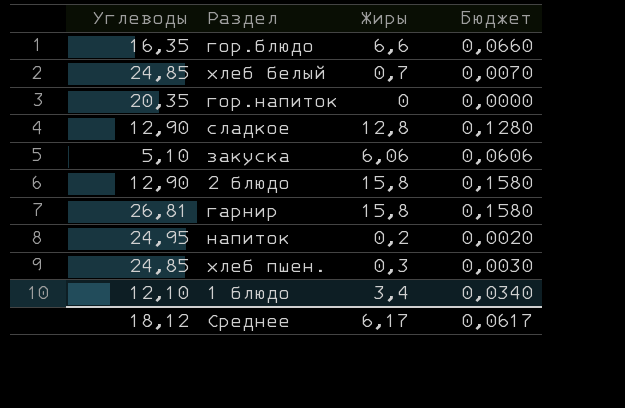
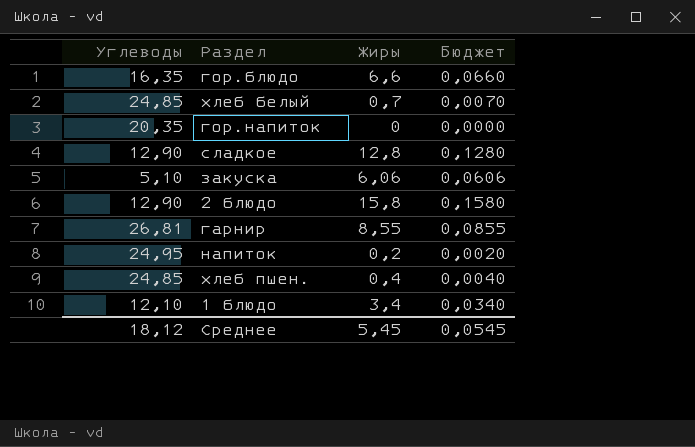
гарнир | Жиры: 15,8 -> 8,55
гарнир | Бюджет: 0,1580 -> 0,0855
хлеб пшен. | Жиры: 0,3 -> 0,4
хлеб пшен. | Бюджет: 0,0030 -> 0,0040
Среднее | Жиры: 6,17 -> 5,45
Среднее | Бюджет: 0,0617 -> 0,0545

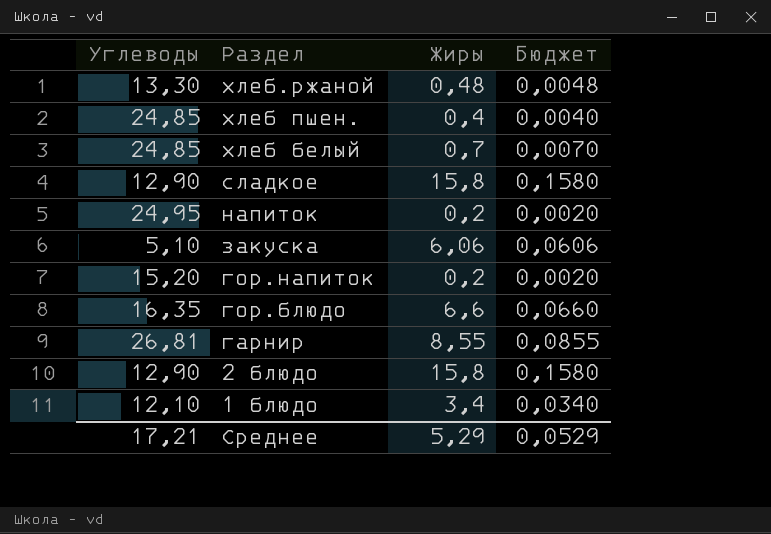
row order: none -> Раздел descending
row хлеб.ржаной: none -> 13,30 | 0,48 | 0,0048
сладкое | Жиры: 12,8 -> 15,8
сладкое | Бюджет: 0,1280 -> 0,1580
гор.напиток | Углеводы: 20,35 -> 15,20
гор.напиток | Жиры: 0 -> 0,2
гор.напиток | Бюджет: 0,0000 -> 0,0020
Среднее | Углеводы: 18,12 -> 17,21
Среднее | Жиры: 5,45 -> 5,29
Среднее | Бюджет: 0,0545 -> 0,0529

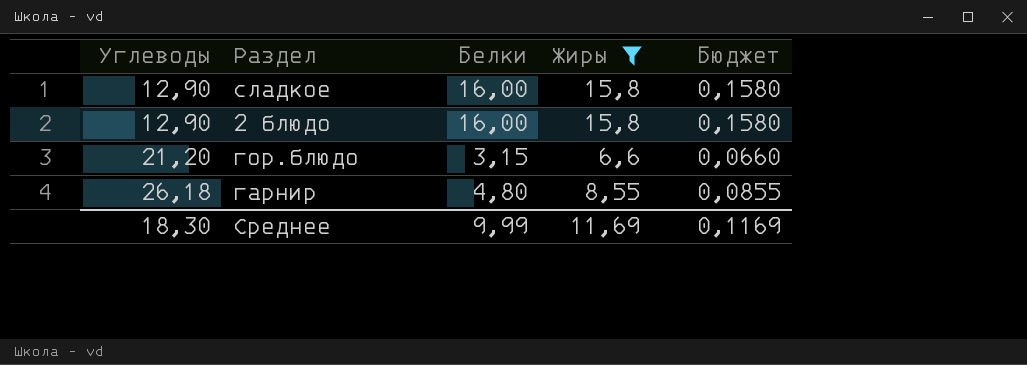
filter: none -> Жиры >= 6,6
row order: Раздел descending -> Углеводы ascending
column Белки | position: none -> 3
гор.блюдо | Углеводы: 16,35 -> 21,20
гарнир | Углеводы: 26,81 -> 26,18
Среднее | Углеводы: 17,21 -> 18,30
Среднее | Жиры: 5,29 -> 11,69
Среднее | Бюджет: 0,0529 -> 0,1169

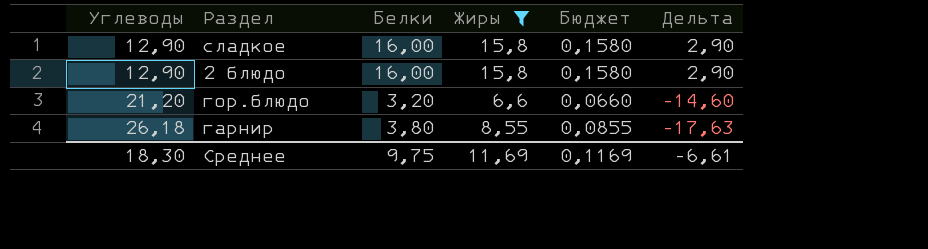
column Дельта | formula: none -> [Жиры] - [Углеводы]
гор.блюдо | Белки: 3,15 -> 3,20
гарнир | Белки: 4,80 -> 3,80
Среднее | Белки: 9,99 -> 9,75

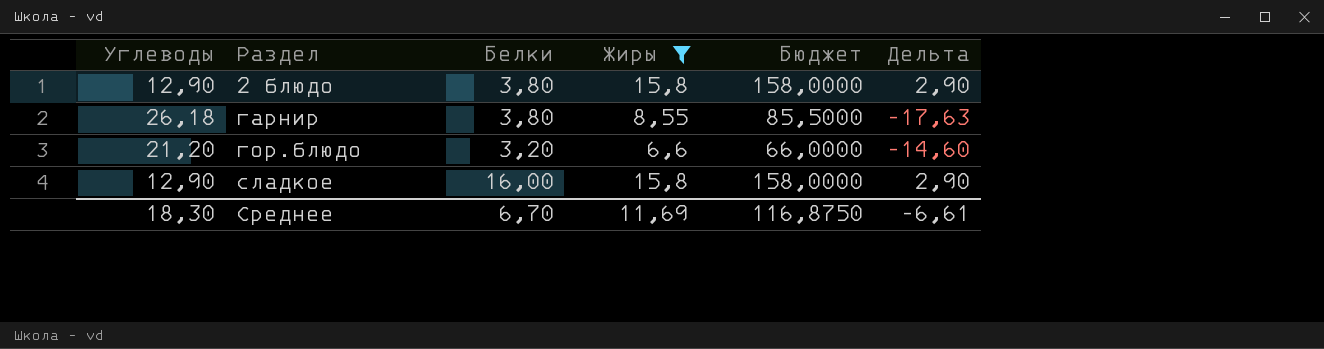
row order: Углеводы ascending -> Раздел ascending
column Бюджет | formula: [Жиры] * 0,01 -> [Жиры] * 10
2 блюдо | Белки: 16,00 -> 3,80
Среднее | Белки: 9,75 -> 6,70
Среднее | Бюджет: 0,1169 -> 116,8750

